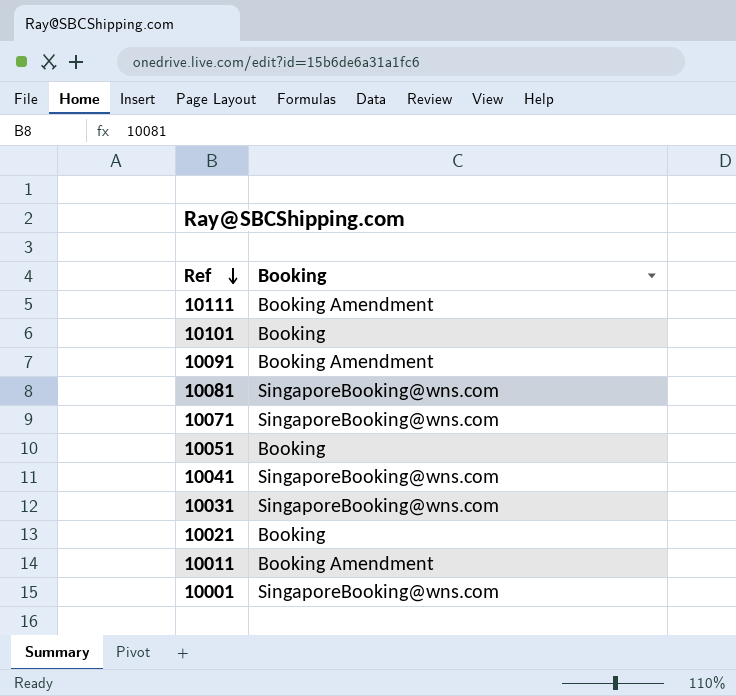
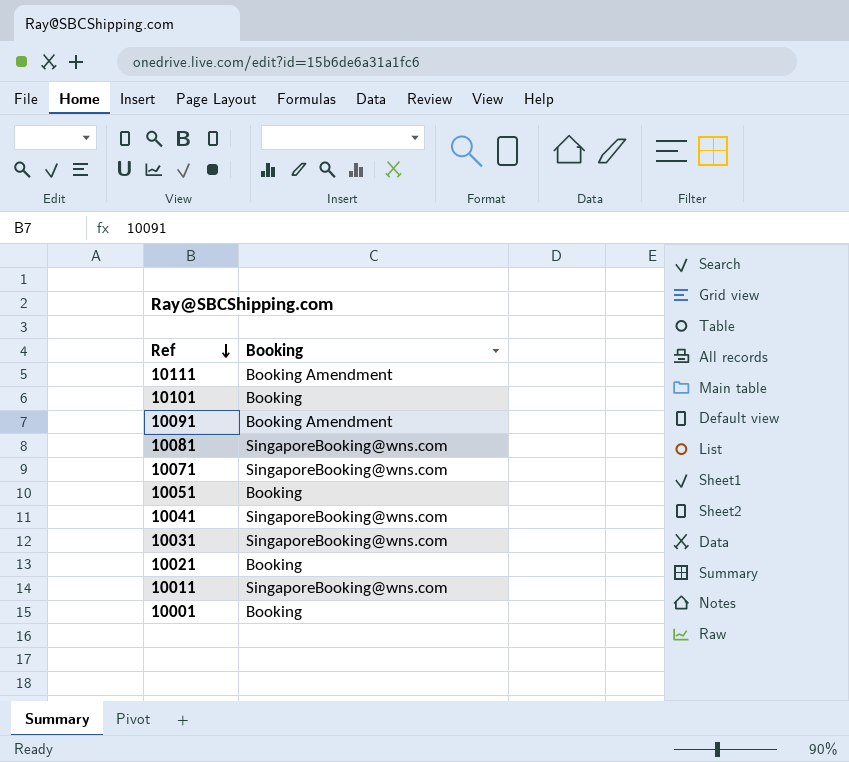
10011 | Booking: Booking Amendment -> SingaporeBooking@wns.com
10001 | Booking: SingaporeBooking@wns.com -> Booking

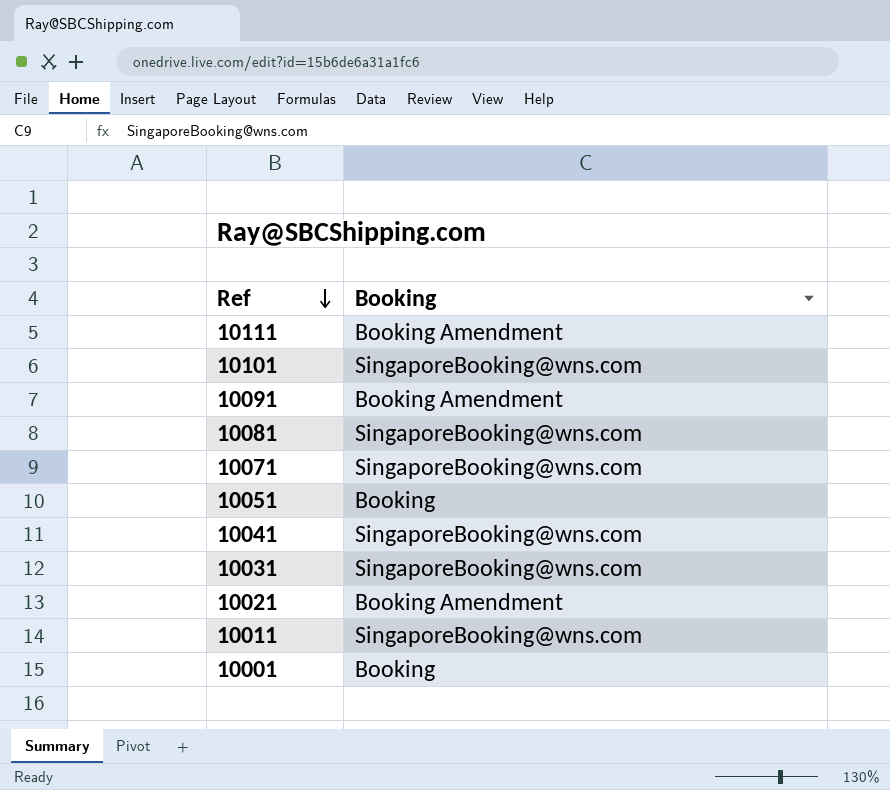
10101 | Booking: Booking -> SingaporeBooking@wns.com
10021 | Booking: Booking -> Booking Amendment

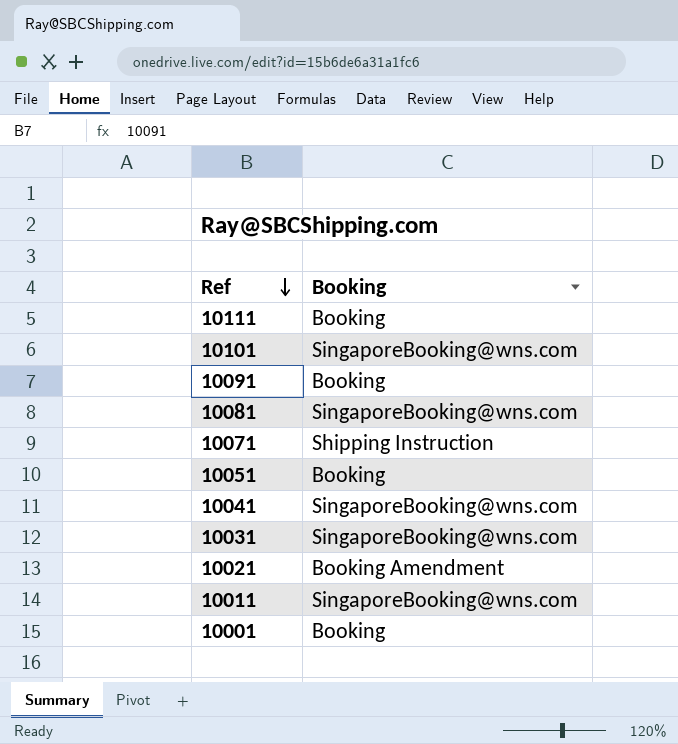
10111 | Booking: Booking Amendment -> Booking
10091 | Booking: Booking Amendment -> Booking
10071 | Booking: SingaporeBooking@wns.com -> Shipping Instruction

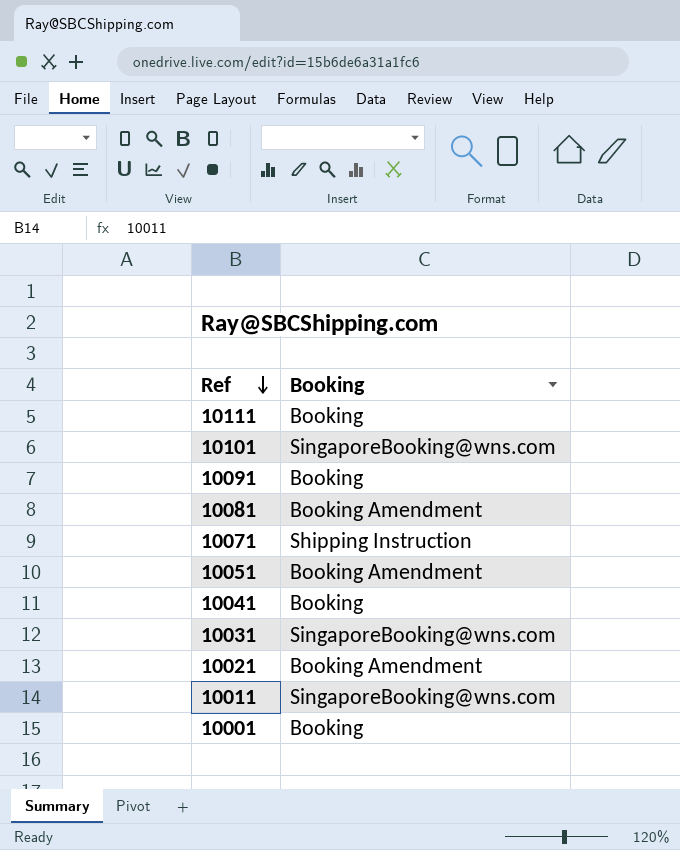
10081 | Booking: SingaporeBooking@wns.com -> Booking Amendment
10051 | Booking: Booking -> Booking Amendment
10041 | Booking: SingaporeBooking@wns.com -> Booking

